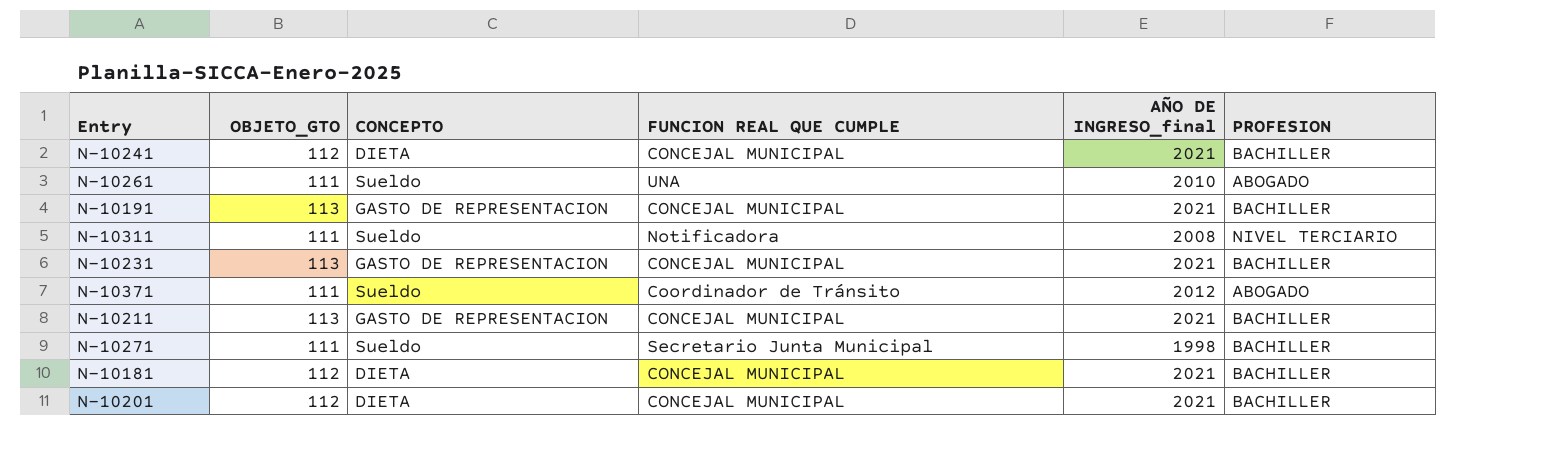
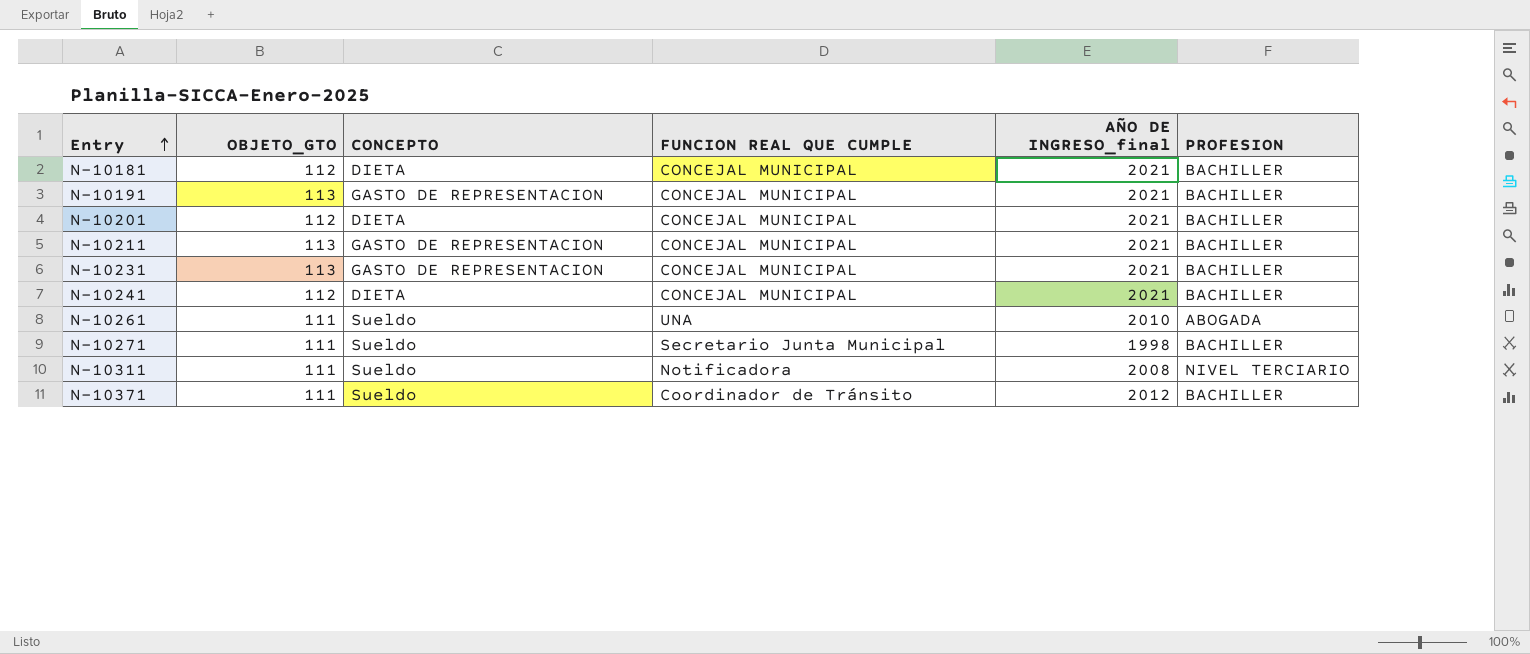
row order: none -> Entry ascending
N-10261 | PROFESION: ABOGADO -> ABOGADA
N-10371 | PROFESION: ABOGADO -> BACHILLER

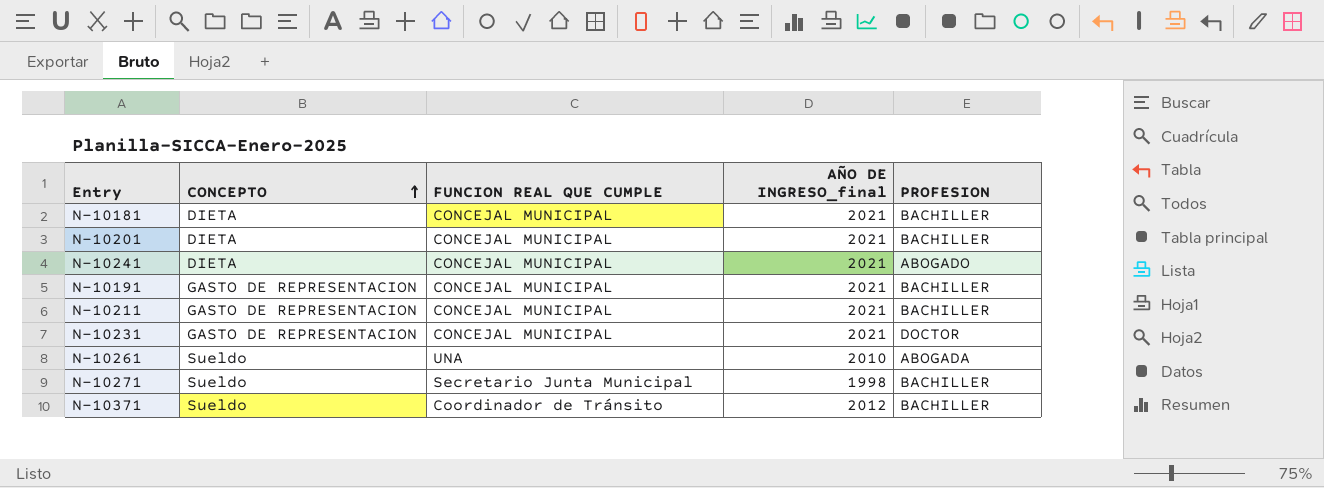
row order: Entry ascending -> CONCEPTO ascending
column OBJETO_GTO | position: 2 -> none
row N-10311: 111 | Sueldo | Notificadora | 2008 | NIVEL TERCIARIO -> none
N-10241 | PROFESION: BACHILLER -> ABOGADO
N-10231 | PROFESION: BACHILLER -> DOCTOR

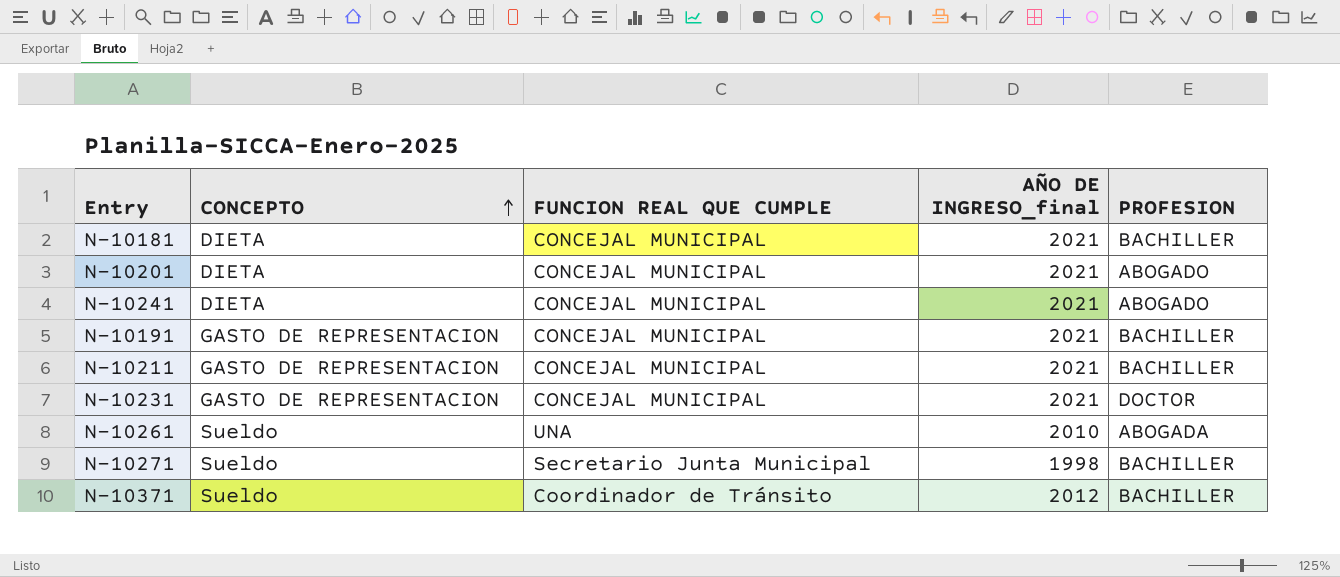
N-10201 | PROFESION: BACHILLER -> ABOGADO

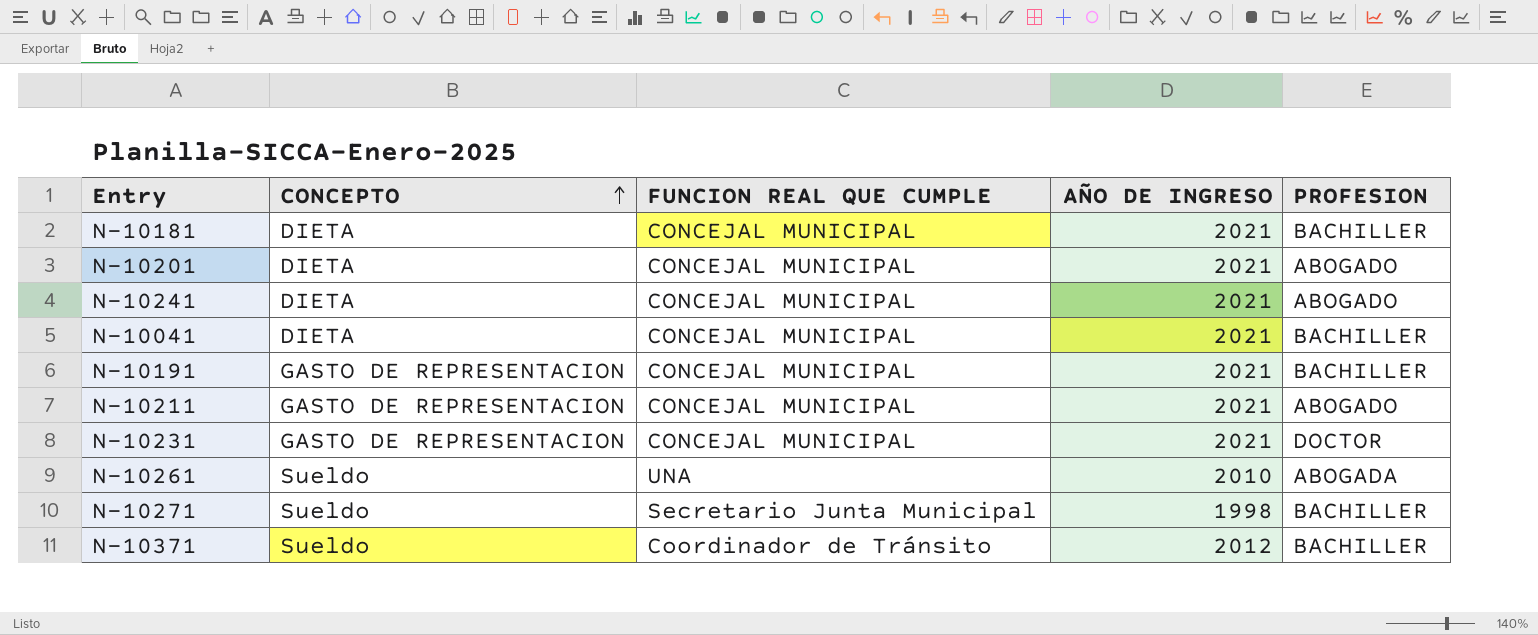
column name: AÑO DE INGRESO_final -> AÑO DE INGRESO
row N-10041: none -> DIETA | CONCEJAL MUNICIPAL | 2021 | BACHILLER
N-10211 | PROFESION: BACHILLER -> ABOGADO

